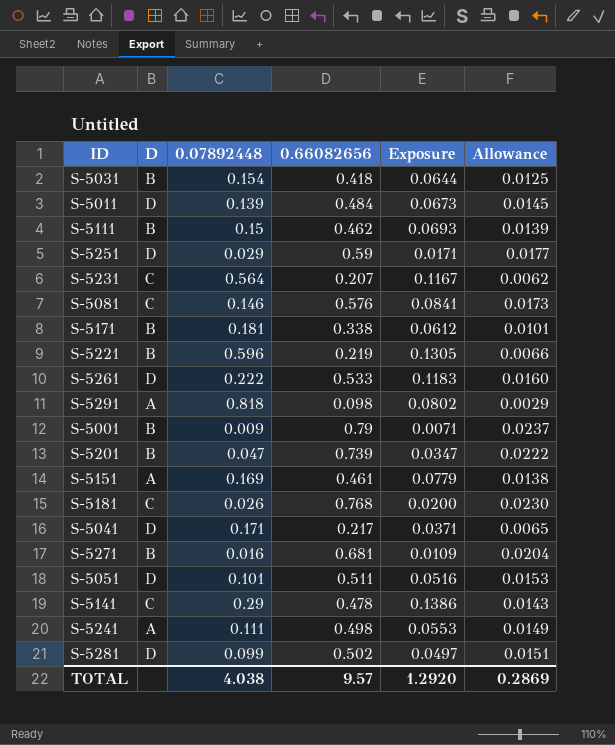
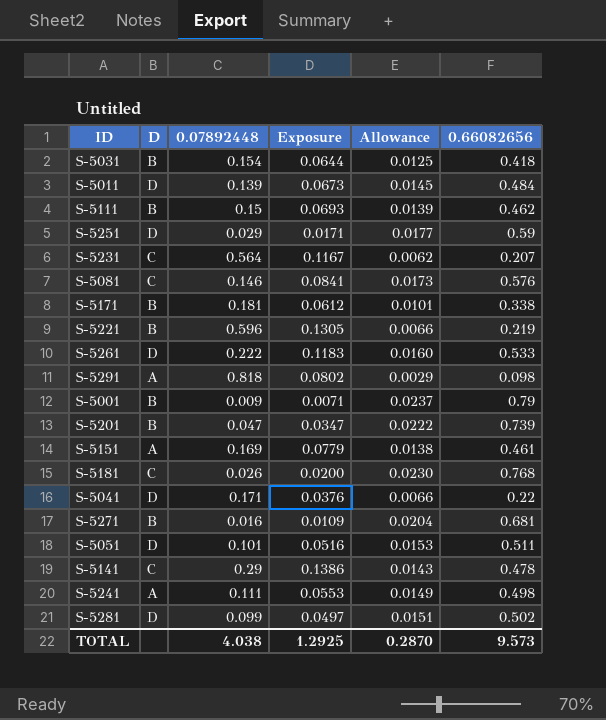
column 0.66082656 | position: 4 -> 6
S-5041 | Exposure: 0.0371 -> 0.0376
S-5041 | Allowance: 0.0065 -> 0.0066
S-5041 | 0.66082656: 0.217 -> 0.22
TOTAL | Exposure: 1.2920 -> 1.2925
TOTAL | Allowance: 0.2869 -> 0.2870
TOTAL | 0.66082656: 9.57 -> 9.573

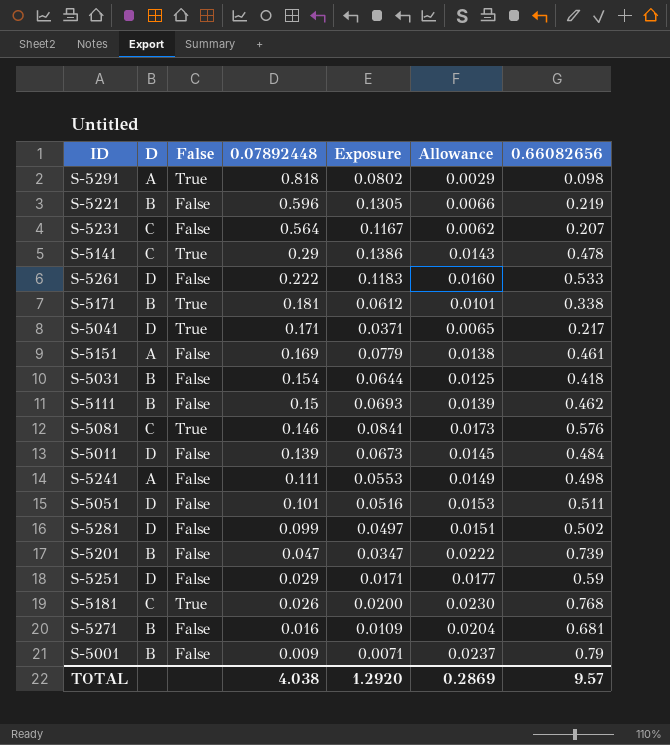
row order: none -> 0.07892448 descending
column False | position: none -> 3
S-5041 | Exposure: 0.0376 -> 0.0371
S-5041 | Allowance: 0.0066 -> 0.0065
S-5041 | 0.66082656: 0.22 -> 0.217
TOTAL | Exposure: 1.2925 -> 1.2920
TOTAL | Allowance: 0.2870 -> 0.2869
TOTAL | 0.66082656: 9.573 -> 9.57

